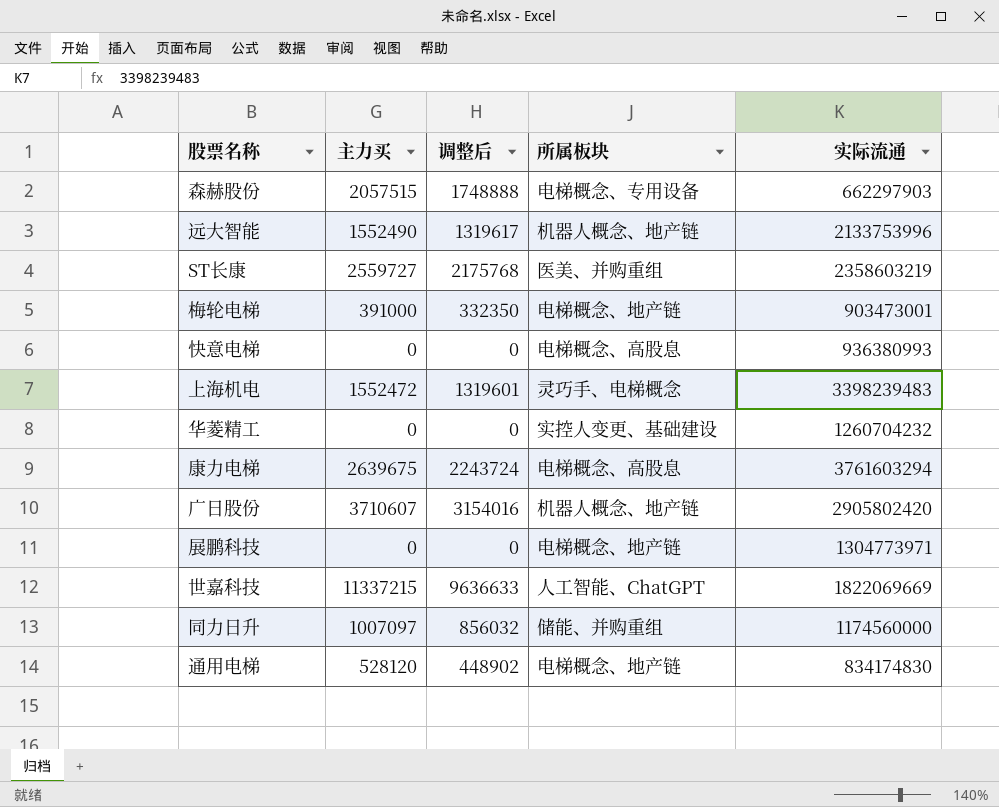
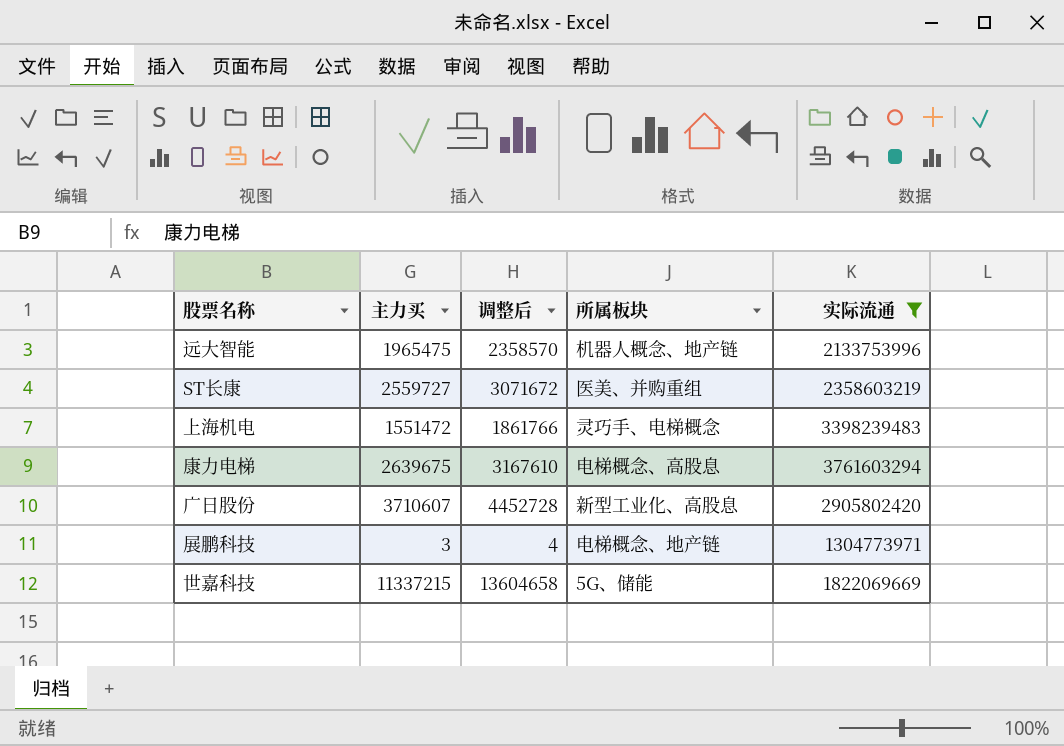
filter: none -> 实际流通 >= 1304773971
column 调整后 | formula: [主力买] * 0.85 -> [主力买] * 1.2
远大智能 | 主力买: 1552490 -> 1965475
上海机电 | 主力买: 1552472 -> 1551472
广日股份 | 所属板块: 机器人概念、地产链 -> 新型工业化、高股息
展鹏科技 | 主力买: 0 -> 3
世嘉科技 | 所属板块: 人工智能、ChatGPT -> 5G、储能

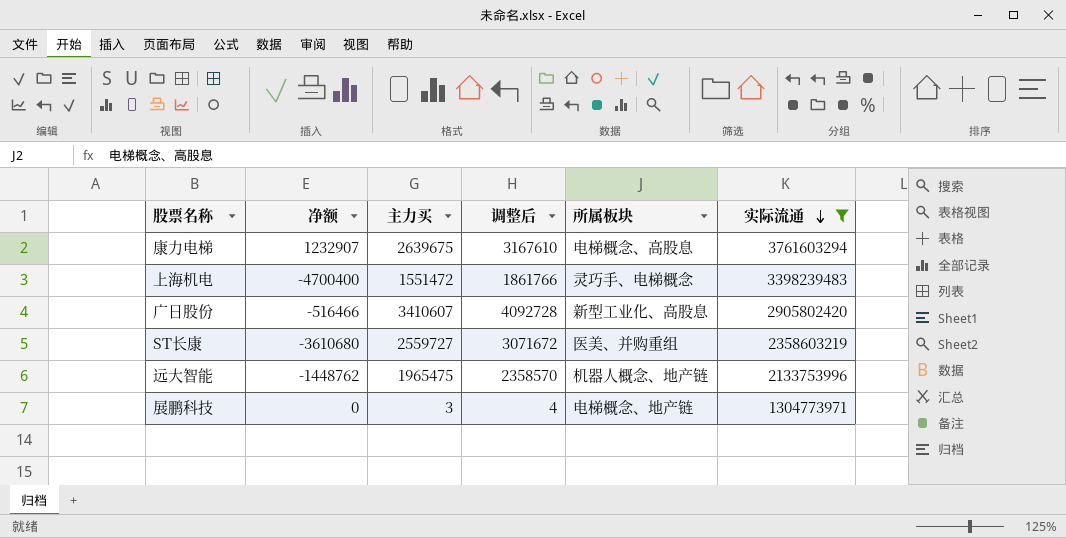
row order: none -> 实际流通 descending
column 净额 | position: none -> 2
row 世嘉科技: 11337215 | 13604658 | 5G、储能 | 1822069669 -> none
广日股份 | 主力买: 3710607 -> 3410607
广日股份 | 调整后: 4452728 -> 4092728

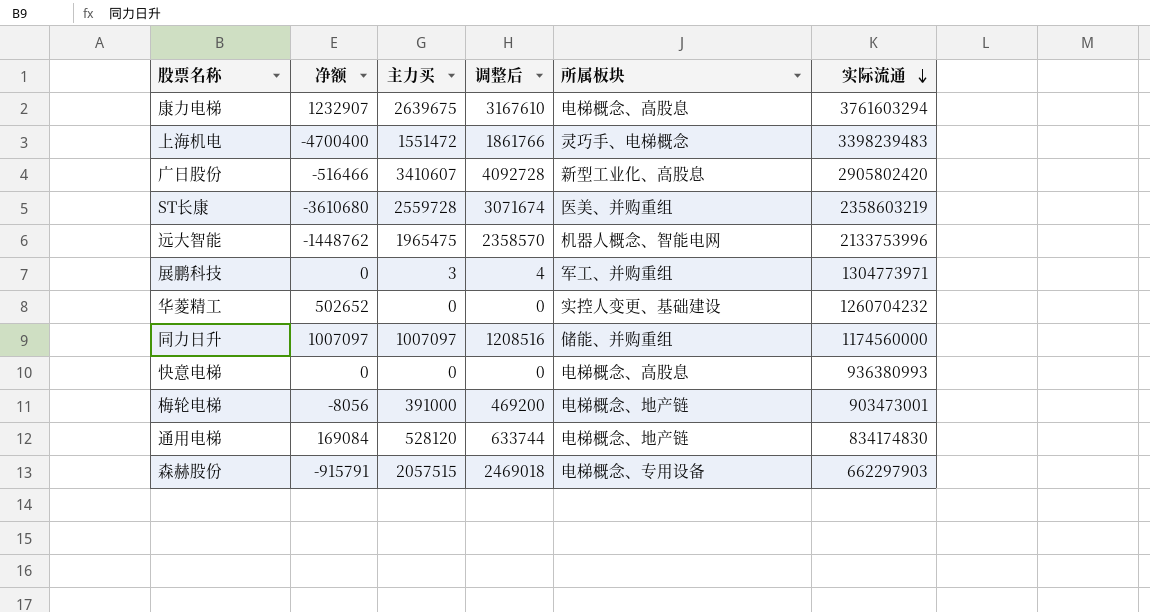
filter: 实际流通 >= 1304773971 -> none
ST长康 | 主力买: 2559727 -> 2559728
ST长康 | 调整后: 3071672 -> 3071674
远大智能 | 所属板块: 机器人概念、地产链 -> 机器人概念、智能电网
展鹏科技 | 所属板块: 电梯概念、地产链 -> 军工、并购重组

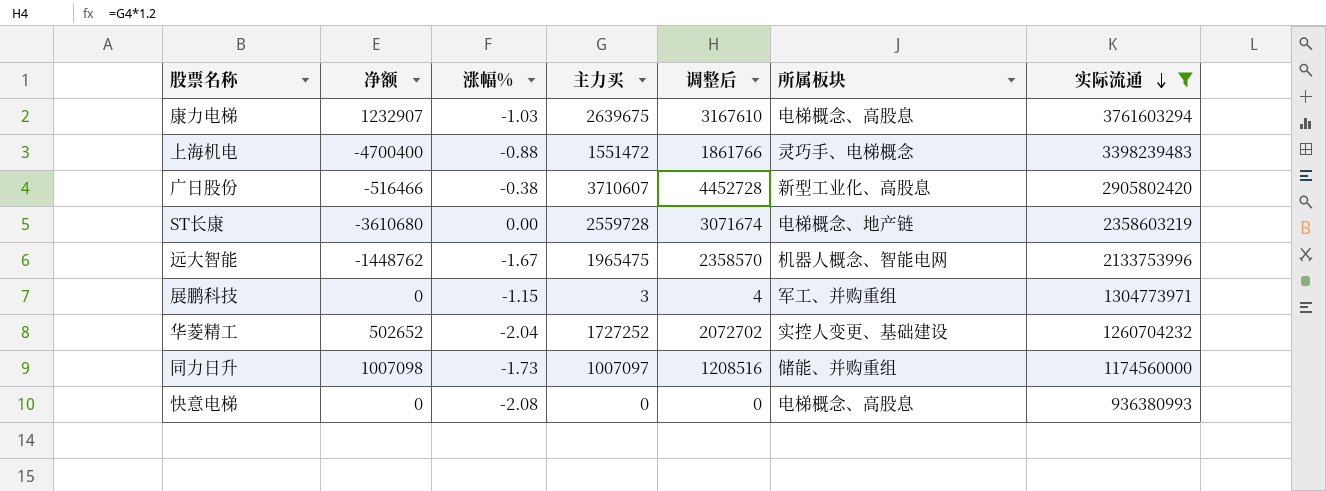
filter: none -> 实际流通 >= 936380993
column 涨幅% | position: none -> 3
广日股份 | 主力买: 3410607 -> 3710607
广日股份 | 调整后: 4092728 -> 4452728
ST长康 | 所属板块: 医美、并购重组 -> 电梯概念、地产链
华菱精工 | 主力买: 0 -> 1727252
华菱精工 | 调整后: 0 -> 2072702
同力日升 | 净额: 1007097 -> 1007098

